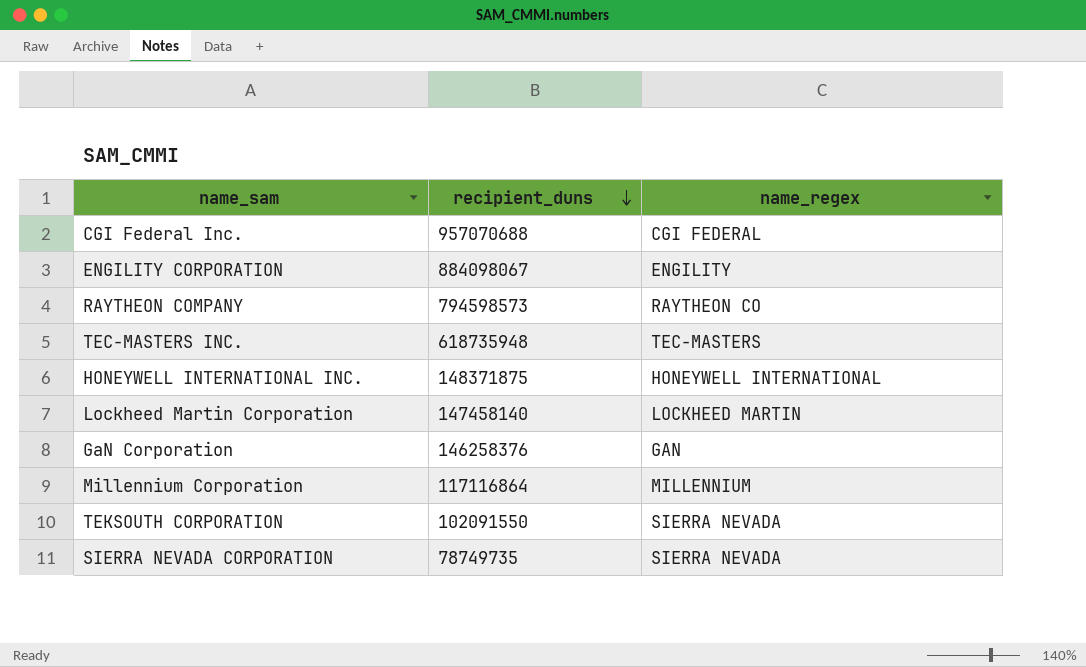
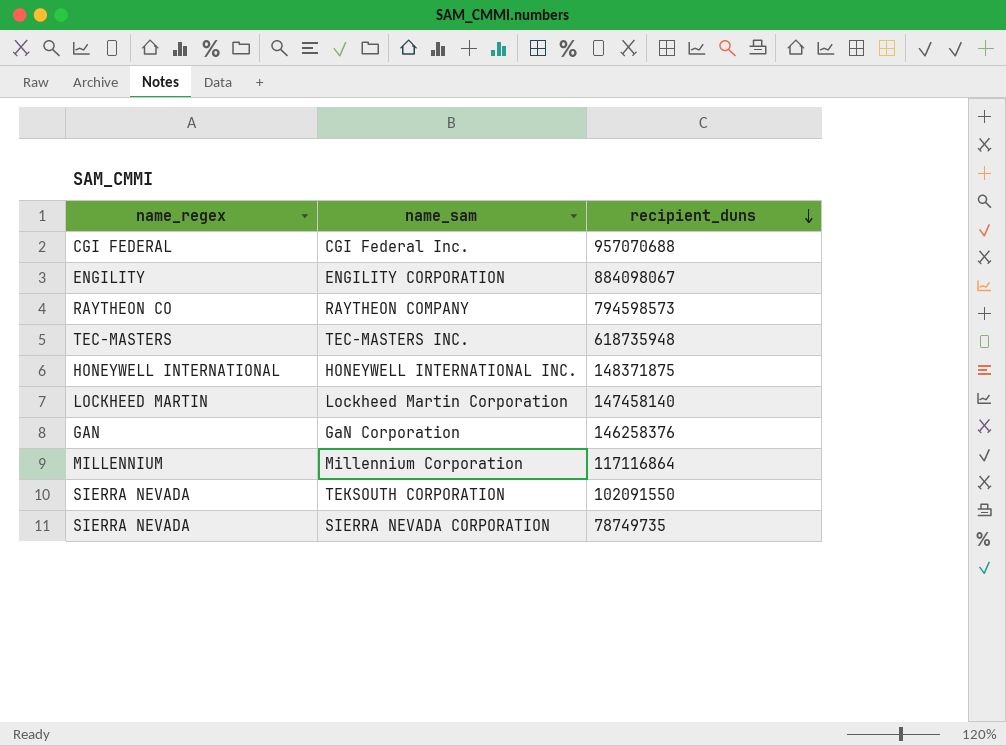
column name_regex | position: 3 -> 1

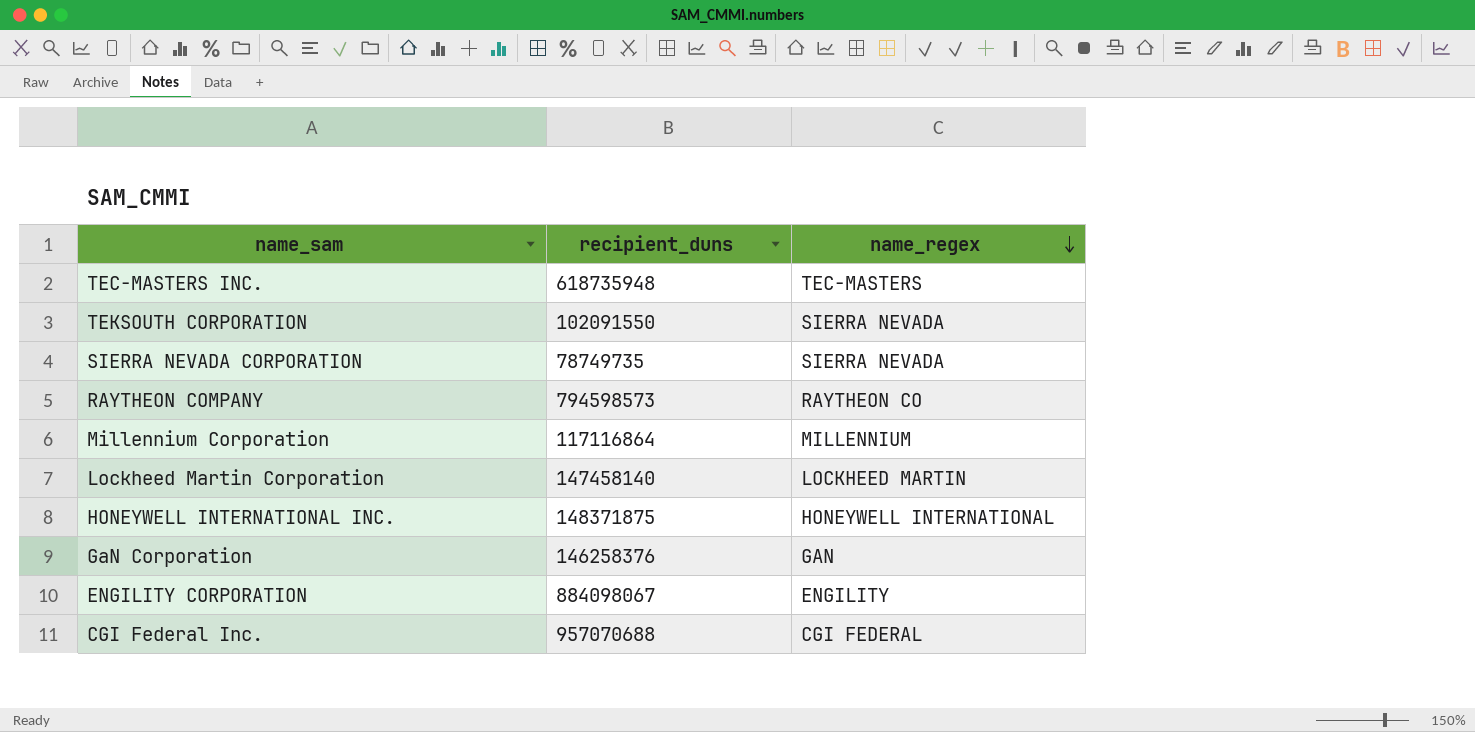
row order: recipient_duns descending -> name_regex descending
column name_regex | position: 1 -> 3

